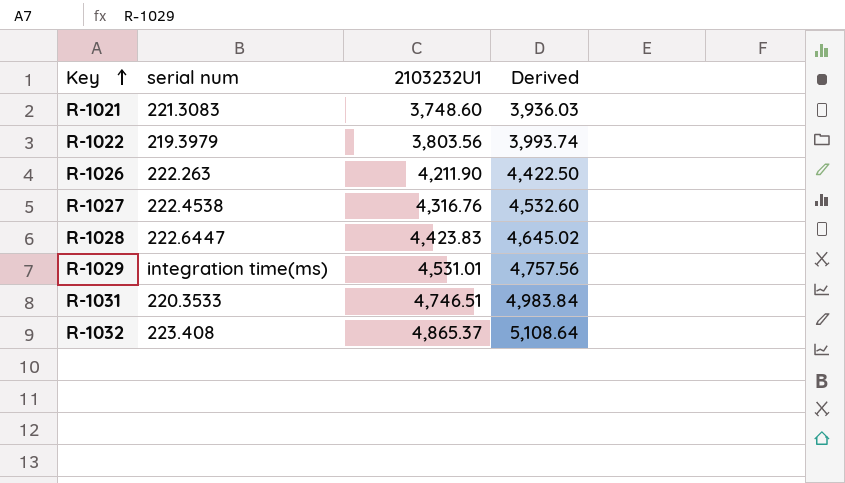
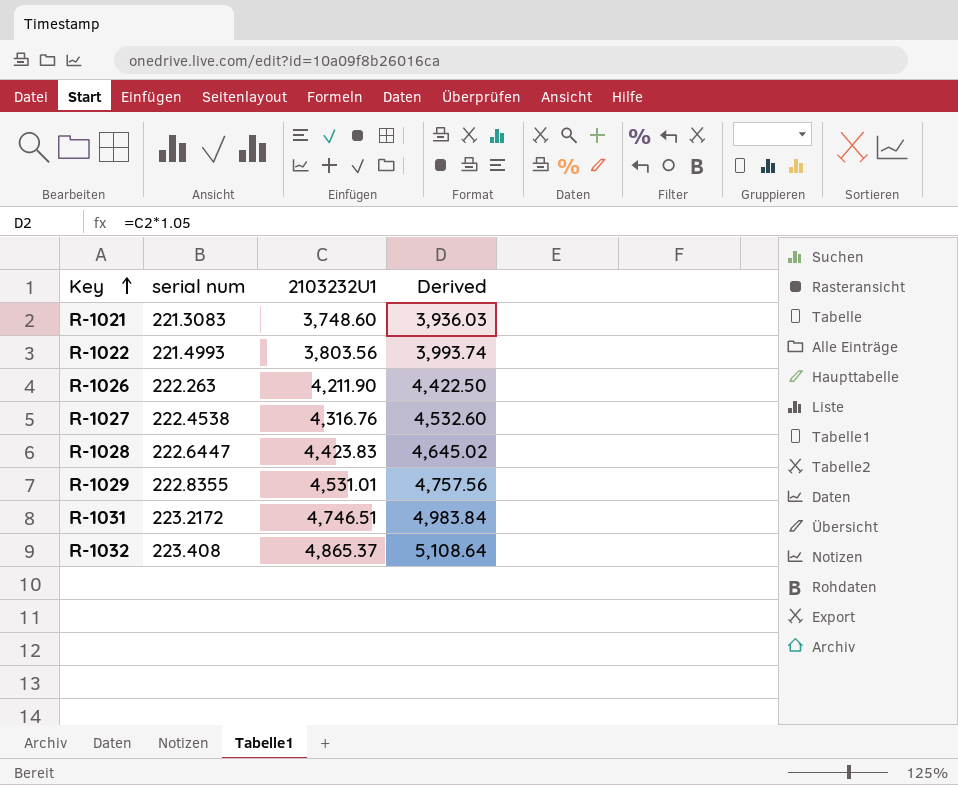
R-1022 | serial num: 219.3979 -> 221.4993
R-1029 | serial num: integration time(ms) -> 222.8355
R-1031 | serial num: 220.3533 -> 223.2172

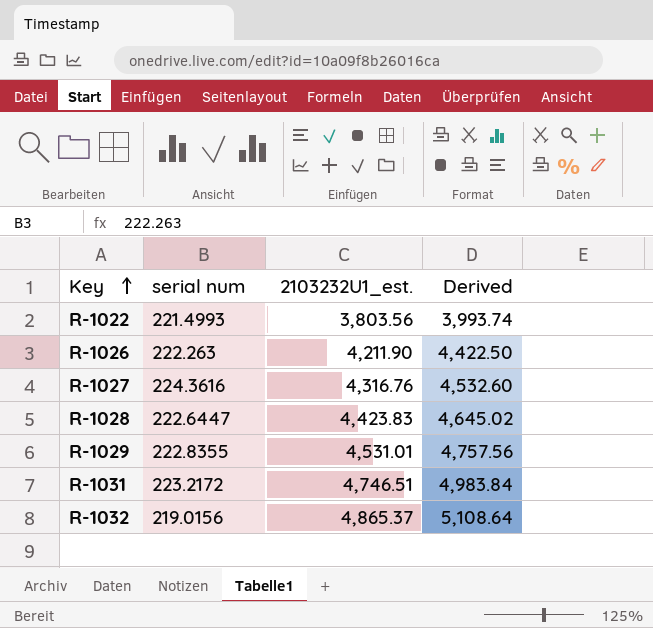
column name: 2103232U1 -> 2103232U1_est.
row R-1021: 221.3083 | 3,748.60 | 3,936.03 -> none
R-1027 | serial num: 222.4538 -> 224.3616
R-1032 | serial num: 223.408 -> 219.0156

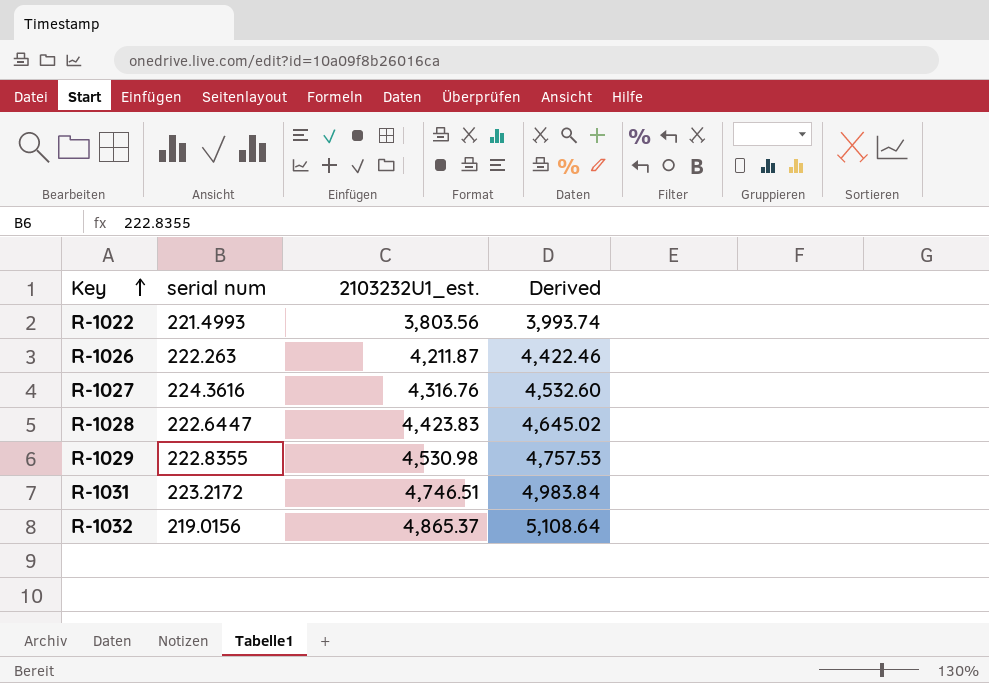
R-1026 | 2103232U1_est.: 4,211.90 -> 4,211.87
R-1026 | Derived: 4,422.50 -> 4,422.46
R-1029 | 2103232U1_est.: 4,531.01 -> 4,530.98
R-1029 | Derived: 4,757.56 -> 4,757.53

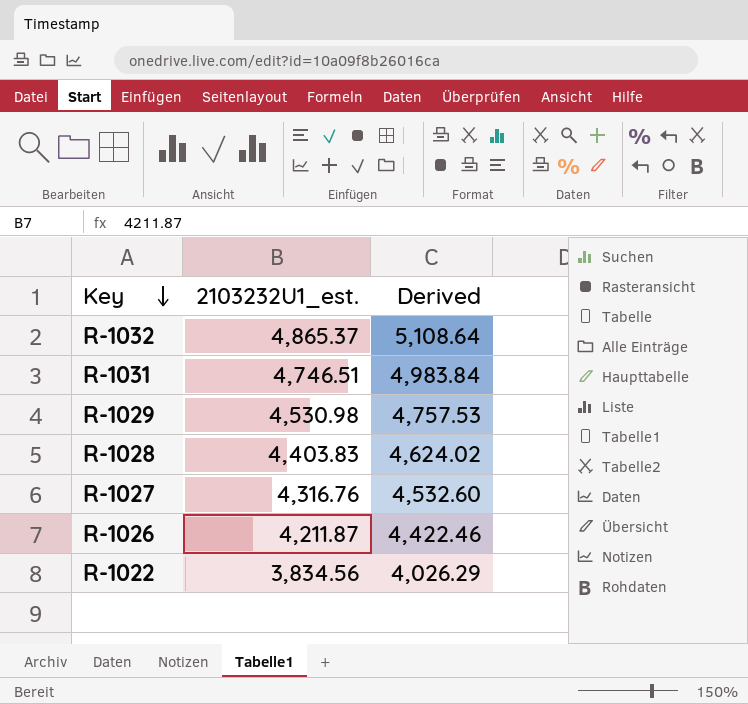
row order: Key ascending -> Key descending
column serial num | position: 2 -> none
R-1028 | 2103232U1_est.: 4,423.83 -> 4,403.83
R-1028 | Derived: 4,645.02 -> 4,624.02
R-1022 | 2103232U1_est.: 3,803.56 -> 3,834.56
R-1022 | Derived: 3,993.74 -> 4,026.29

